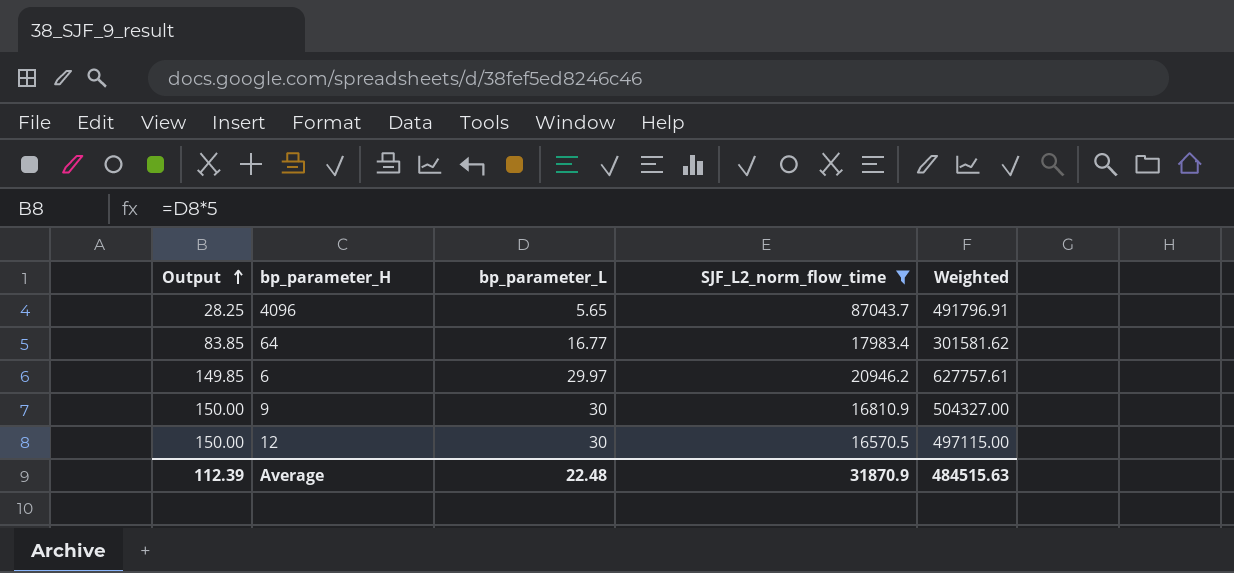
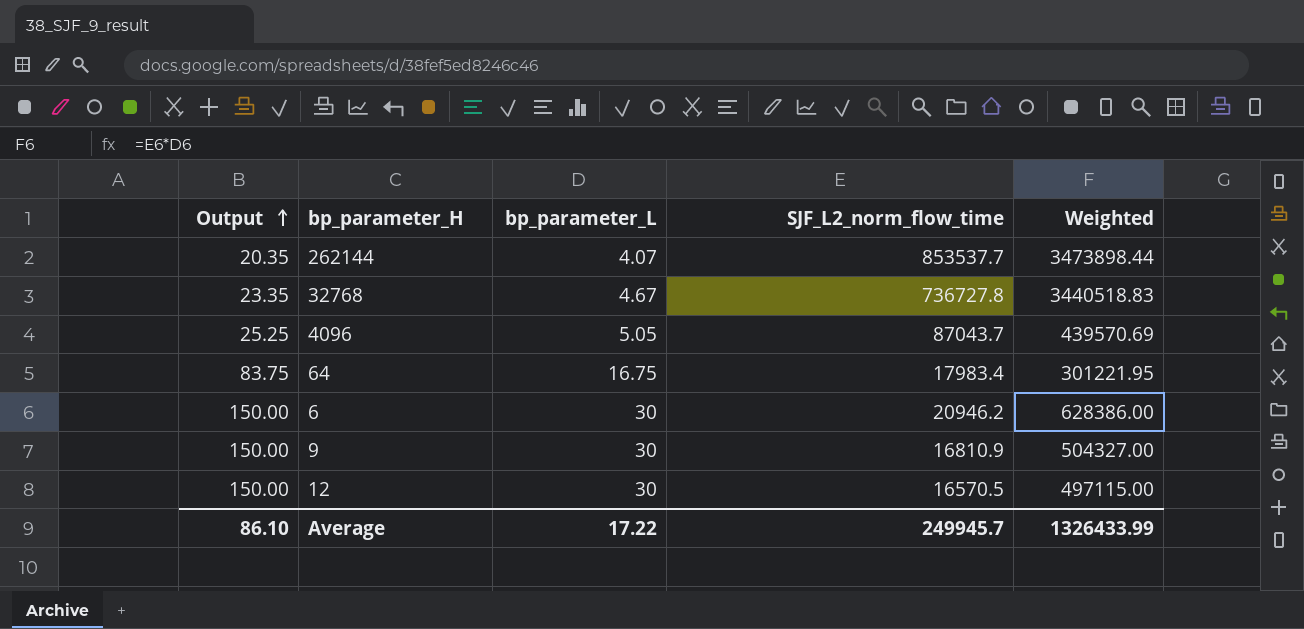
filter: SJF_L2_norm_flow_time <= 87043.7 -> none
4096 | Output: 28.25 -> 25.25
4096 | bp_parameter_L: 5.65 -> 5.05
4096 | Weighted: 491796.91 -> 439570.69
64 | Output: 83.85 -> 83.75
64 | bp_parameter_L: 16.77 -> 16.75
64 | Weighted: 301581.62 -> 301221.95
6 | Output: 149.85 -> 150.00
6 | bp_parameter_L: 29.97 -> 30
6 | Weighted: 627757.61 -> 628386.00
Average | Output: 112.39 -> 86.10
Average | bp_parameter_L: 22.48 -> 17.22
Average | SJF_L2_norm_flow_time: 31870.9 -> 249945.7
Average | Weighted: 484515.63 -> 1326433.99

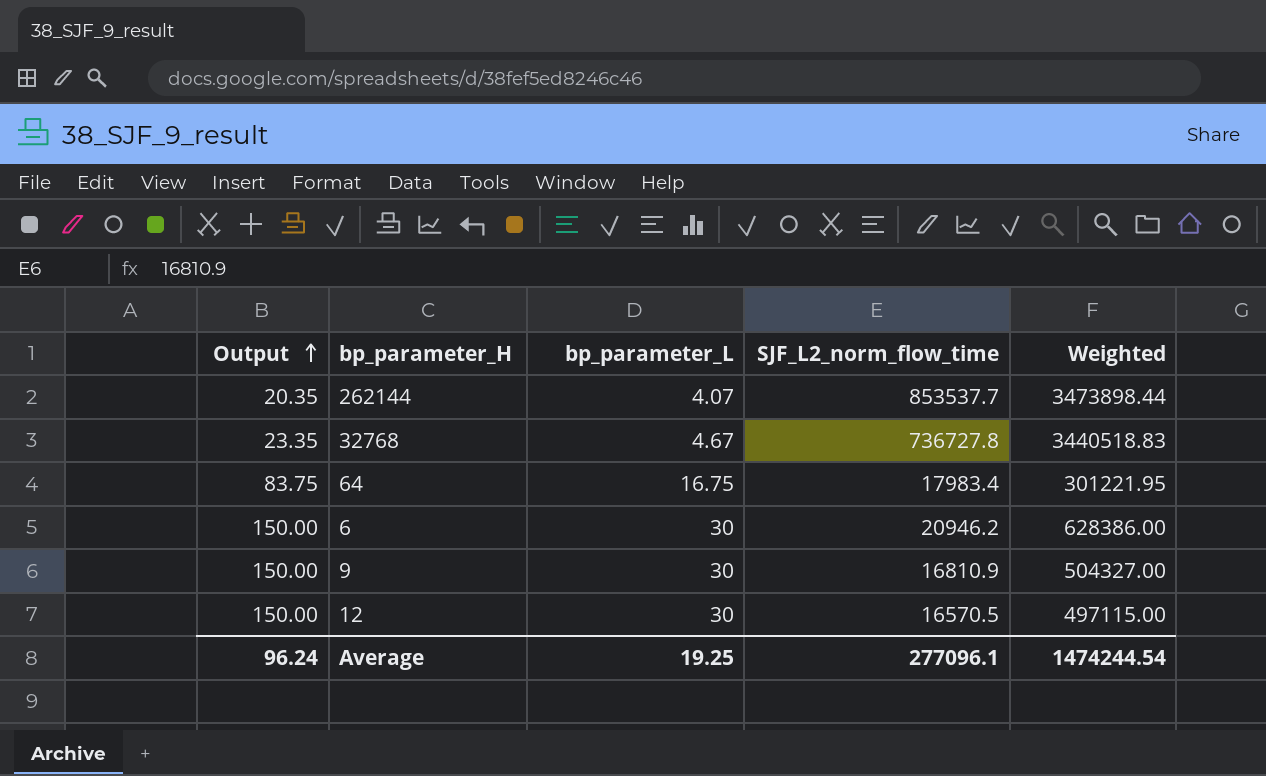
row 4096: 25.25 | 5.05 | 87043.7 | 439570.69 -> none
Average | Output: 86.10 -> 96.24
Average | bp_parameter_L: 17.22 -> 19.25
Average | SJF_L2_norm_flow_time: 249945.7 -> 277096.1
Average | Weighted: 1326433.99 -> 1474244.54

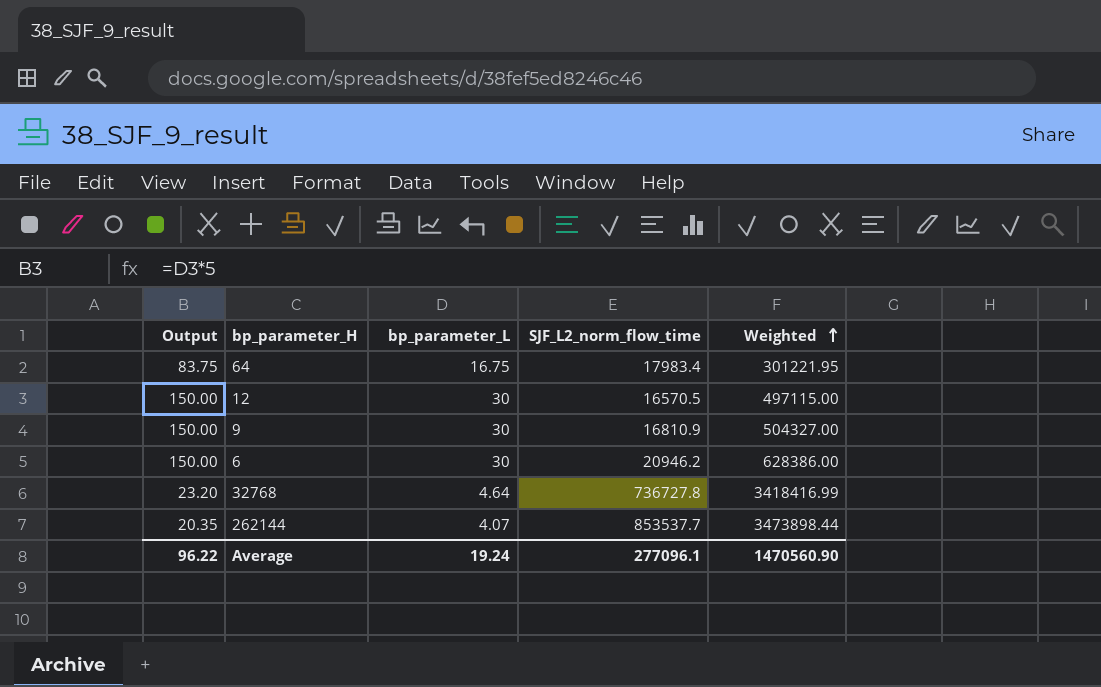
row order: Output ascending -> Weighted ascending
32768 | Output: 23.35 -> 23.20
32768 | bp_parameter_L: 4.67 -> 4.64
32768 | Weighted: 3440518.83 -> 3418416.99
Average | Output: 96.24 -> 96.22
Average | bp_parameter_L: 19.25 -> 19.24
Average | Weighted: 1474244.54 -> 1470560.90

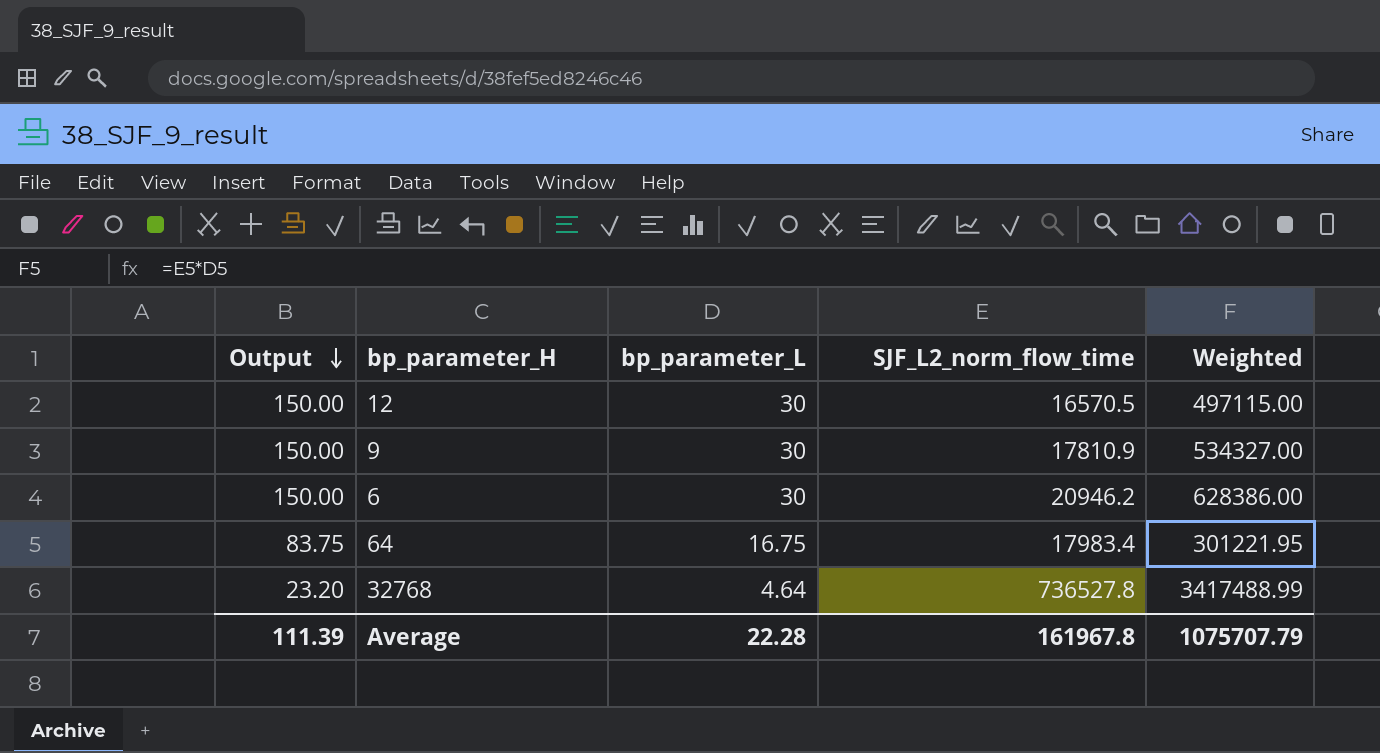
row order: Weighted ascending -> Output descending
row 262144: 20.35 | 4.07 | 853537.7 | 3473898.44 -> none
9 | SJF_L2_norm_flow_time: 16810.9 -> 17810.9
9 | Weighted: 504327.00 -> 534327.00
32768 | SJF_L2_norm_flow_time: 736727.8 -> 736527.8
32768 | Weighted: 3418416.99 -> 3417488.99
Average | Output: 96.22 -> 111.39
Average | bp_parameter_L: 19.24 -> 22.28
Average | SJF_L2_norm_flow_time: 277096.1 -> 161967.8
Average | Weighted: 1470560.90 -> 1075707.79

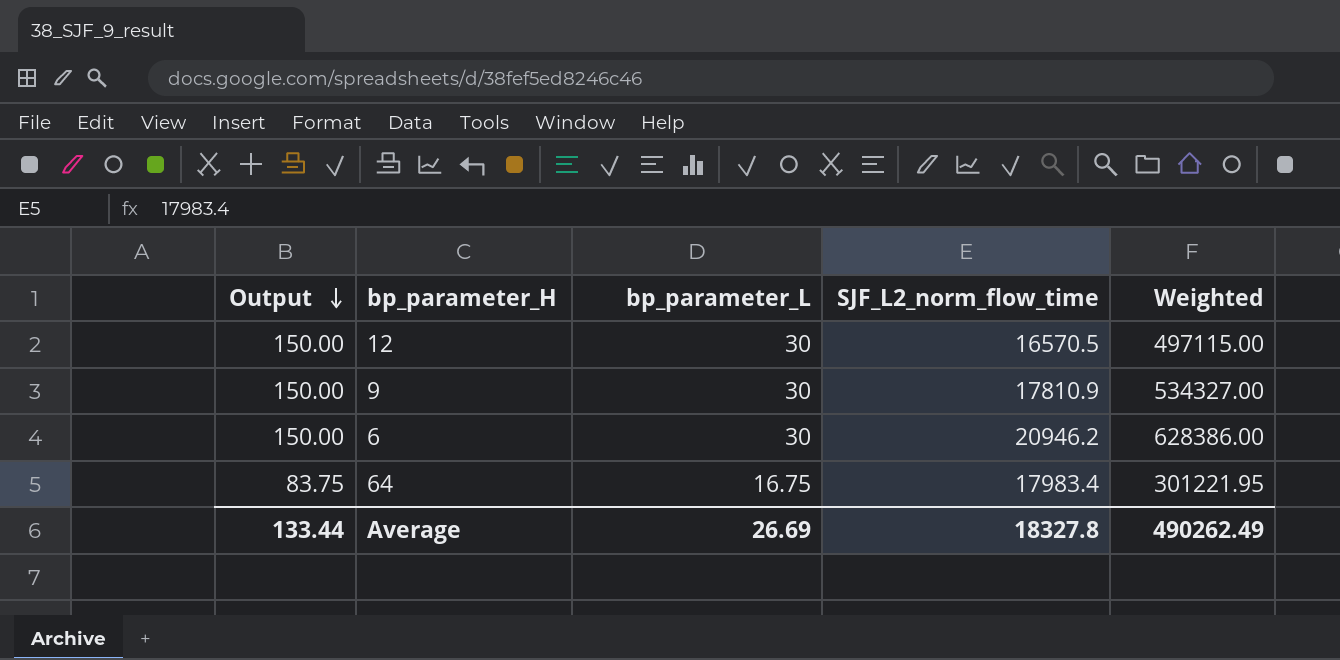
row 32768: 23.20 | 4.64 | 736527.8 | 3417488.99 -> none
Average | Output: 111.39 -> 133.44
Average | bp_parameter_L: 22.28 -> 26.69
Average | SJF_L2_norm_flow_time: 161967.8 -> 18327.8
Average | Weighted: 1075707.79 -> 490262.49

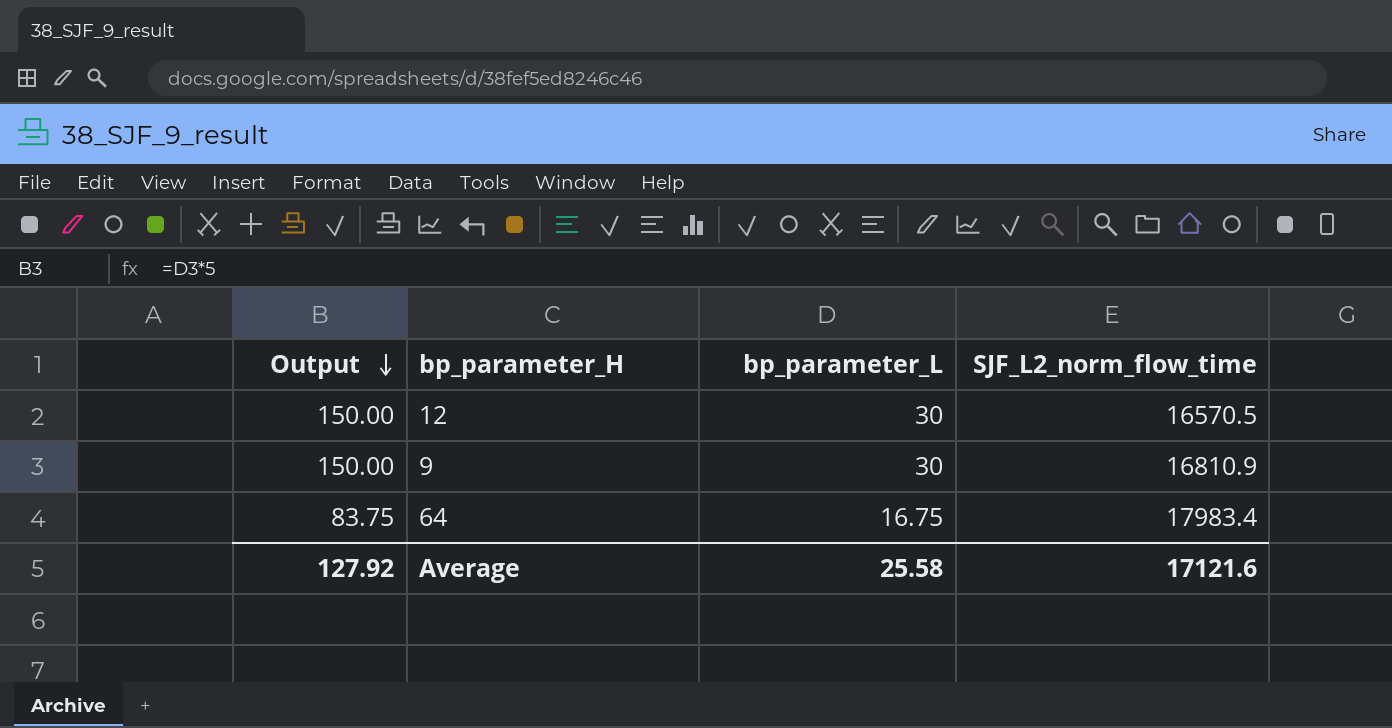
column Weighted | formula: [bp_parameter_L] * [SJF_L2_norm_flow_time] -> none
row 6: 150.00 | 30 | 20946.2 | 628386.00 -> none
9 | SJF_L2_norm_flow_time: 17810.9 -> 16810.9
Average | Output: 133.44 -> 127.92
Average | bp_parameter_L: 26.69 -> 25.58
Average | SJF_L2_norm_flow_time: 18327.8 -> 17121.6

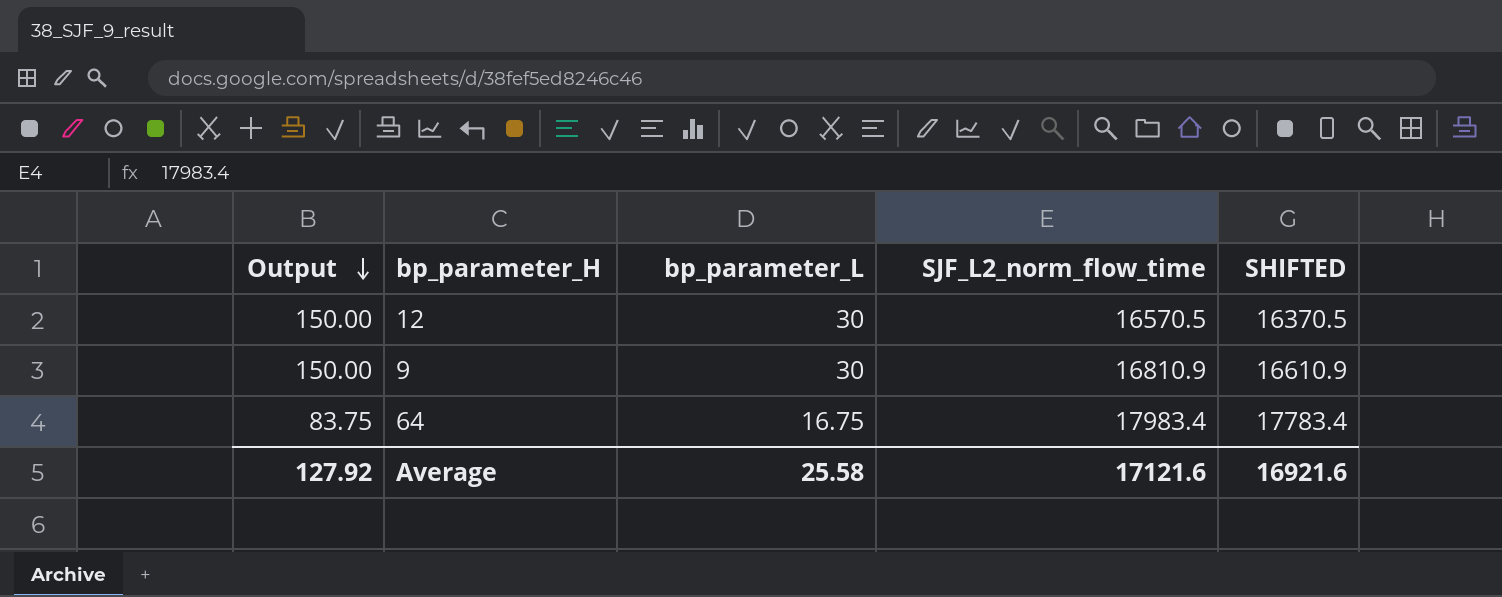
column SHIFTED | formula: none -> [SJF_L2_norm_flow_time] - 200

